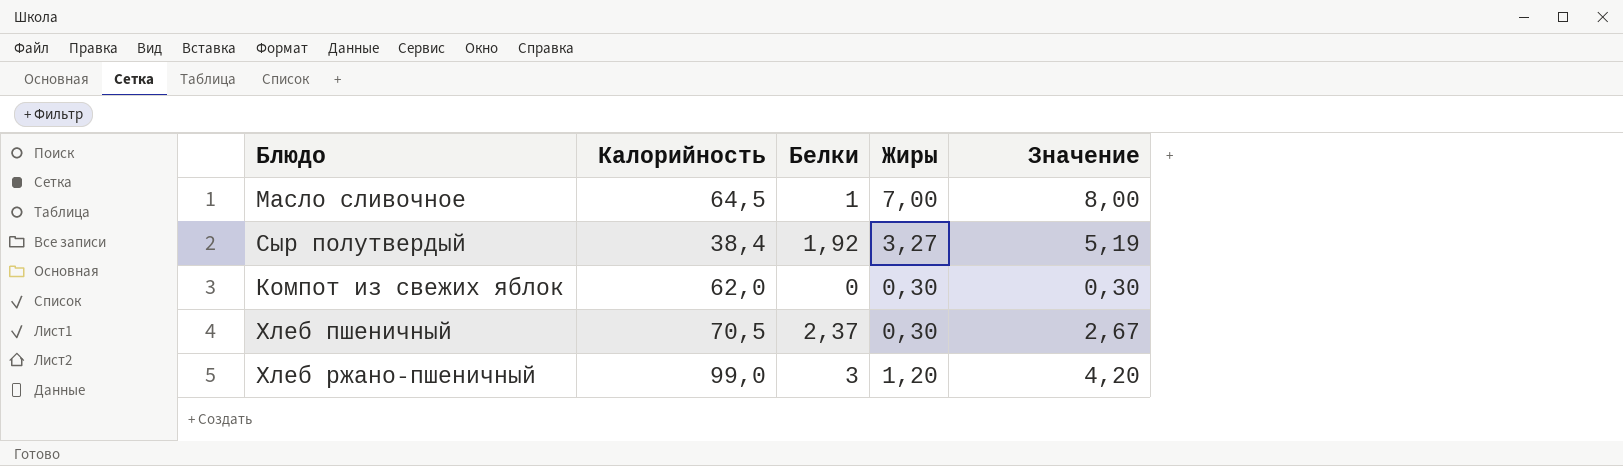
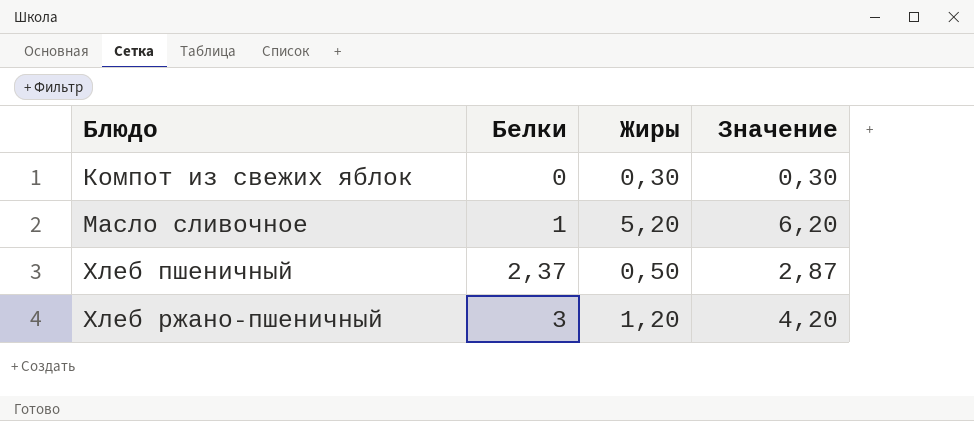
row order: none -> Блюдо ascending
column Калорийность | position: 2 -> none
row Сыр полутвердый: 38,4 | 1,92 | 3,27 | 5,19 -> none
Масло сливочное | Жиры: 7,00 -> 5,20
Масло сливочное | Значение: 8,00 -> 6,20
Хлеб пшеничный | Жиры: 0,30 -> 0,50
Хлеб пшеничный | Значение: 2,67 -> 2,87

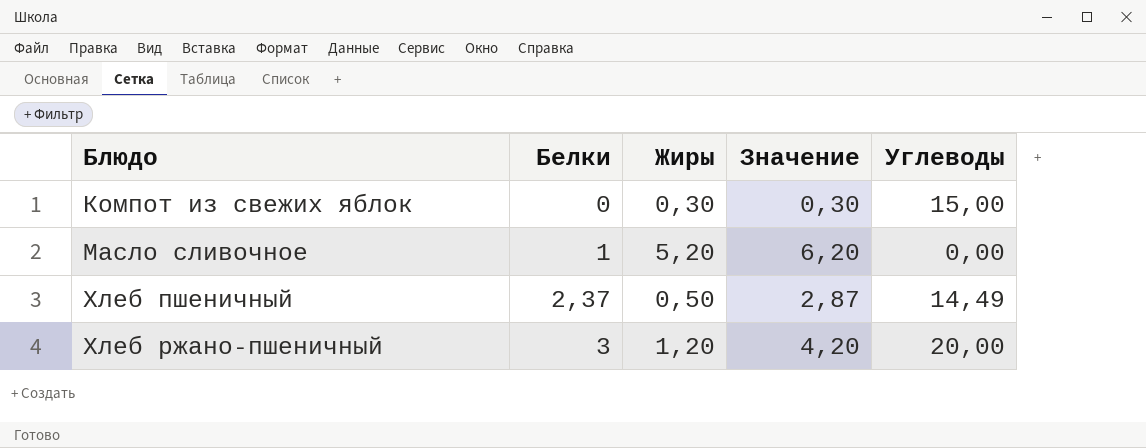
column Углеводы | position: none -> 5

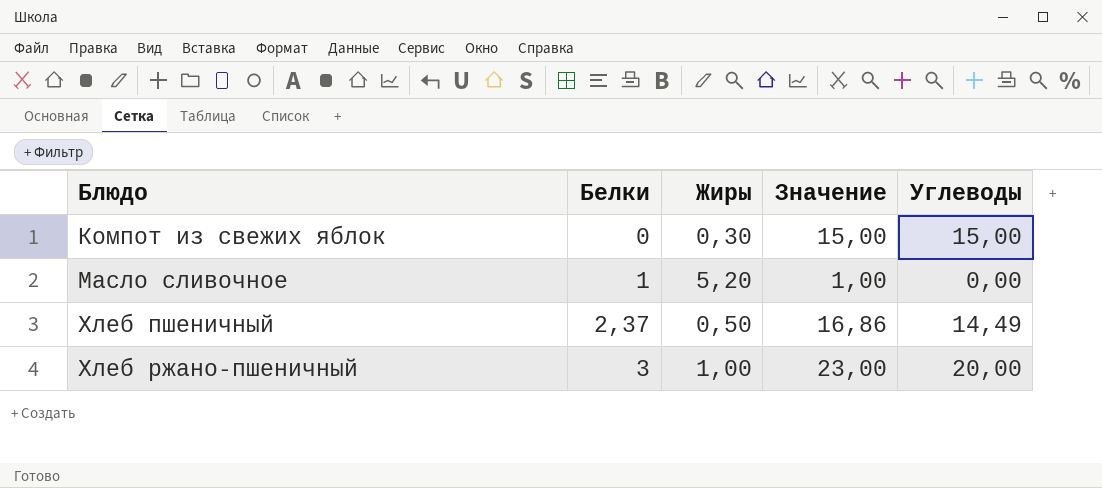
column Значение | formula: [Белки] + [Жиры] -> [Белки] + [Углеводы]
Хлеб ржано-пшеничный | Жиры: 1,20 -> 1,00

